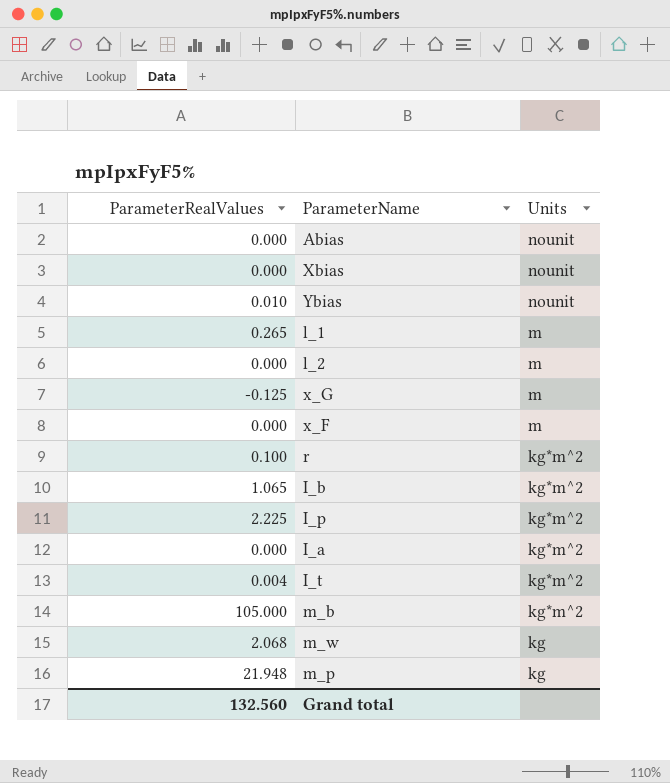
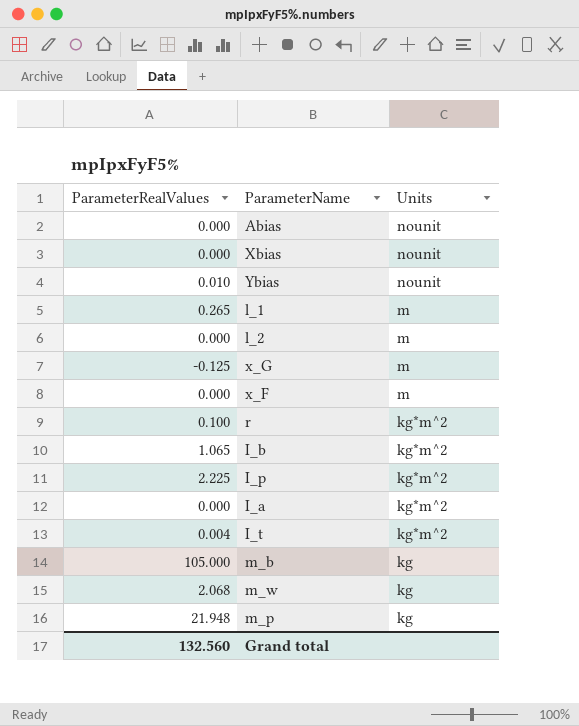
m_b | Units: kg*m^2 -> kg

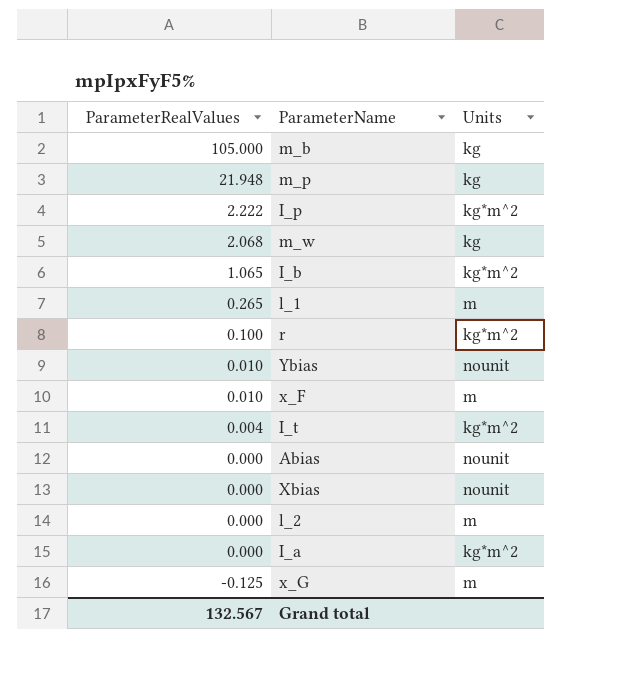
row order: Units descending -> ParameterRealValues descending
I_p | ParameterRealValues: 2.225 -> 2.222
x_F | ParameterRealValues: 0.000 -> 0.010
Grand total | ParameterRealValues: 132.560 -> 132.567

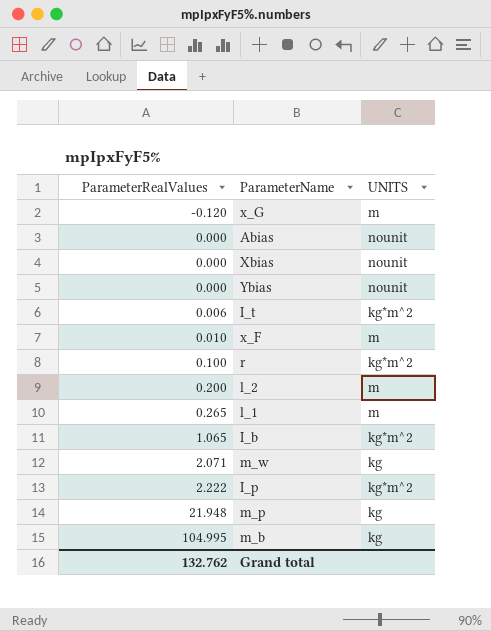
row order: ParameterRealValues descending -> ParameterRealValues ascending
column name: Units -> UNITS
row I_a: 0.000 | kg*m^2 -> none
x_G | ParameterRealValues: -0.125 -> -0.120
Ybias | ParameterRealValues: 0.010 -> 0.000
I_t | ParameterRealValues: 0.004 -> 0.006
l_2 | ParameterRealValues: 0.000 -> 0.200
m_w | ParameterRealValues: 2.068 -> 2.071
m_b | ParameterRealValues: 105.000 -> 104.995
Grand total | ParameterRealValues: 132.567 -> 132.762

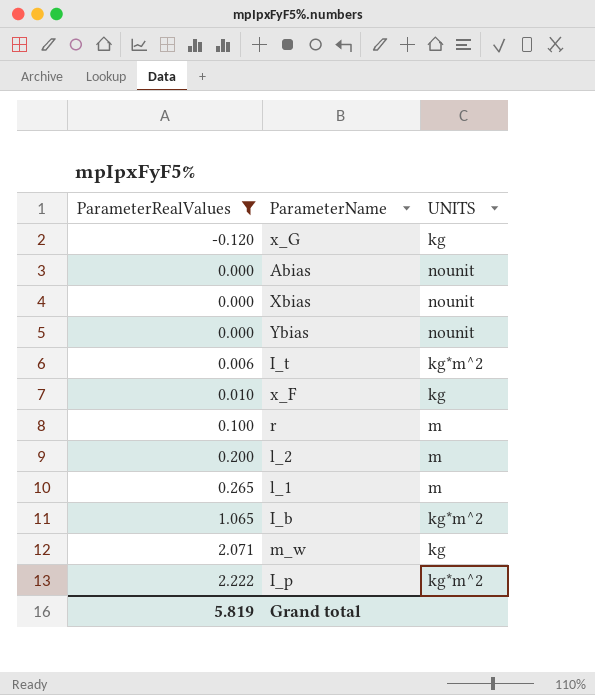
filter: none -> ParameterRealValues <= 2.222
x_G | UNITS: m -> kg
x_F | UNITS: m -> kg
r | UNITS: kg*m^2 -> m
Grand total | ParameterRealValues: 132.762 -> 5.819

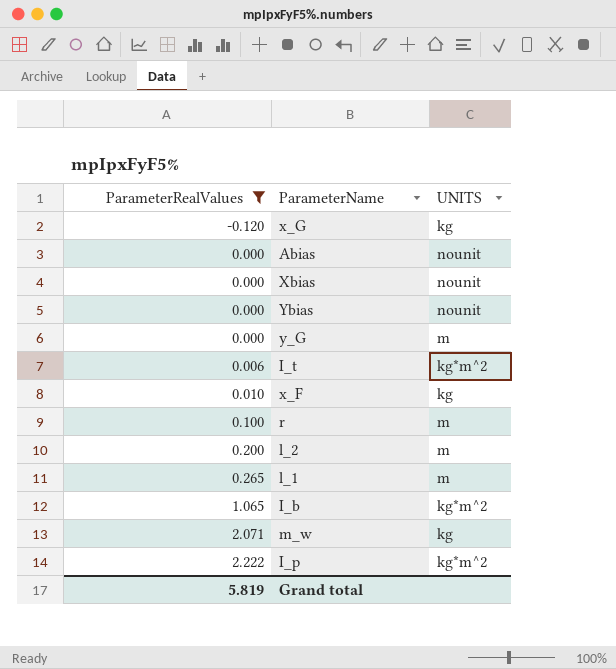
row y_G: none -> 0.000 | m

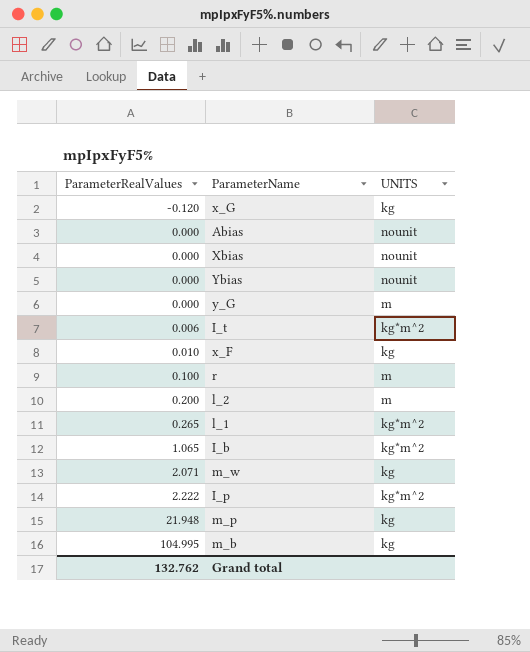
filter: ParameterRealValues <= 2.222 -> none
l_1 | UNITS: m -> kg*m^2
Grand total | ParameterRealValues: 5.819 -> 132.762

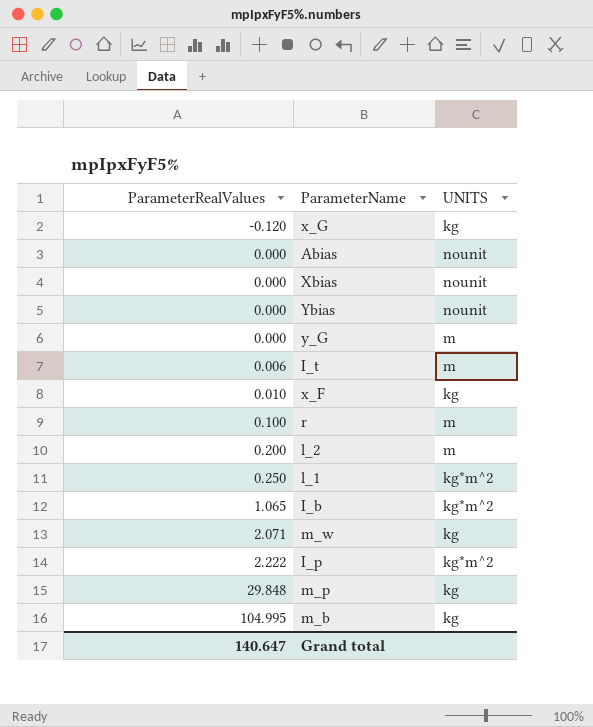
I_t | UNITS: kg*m^2 -> m
l_1 | ParameterRealValues: 0.265 -> 0.250
m_p | ParameterRealValues: 21.948 -> 29.848
Grand total | ParameterRealValues: 132.762 -> 140.647

